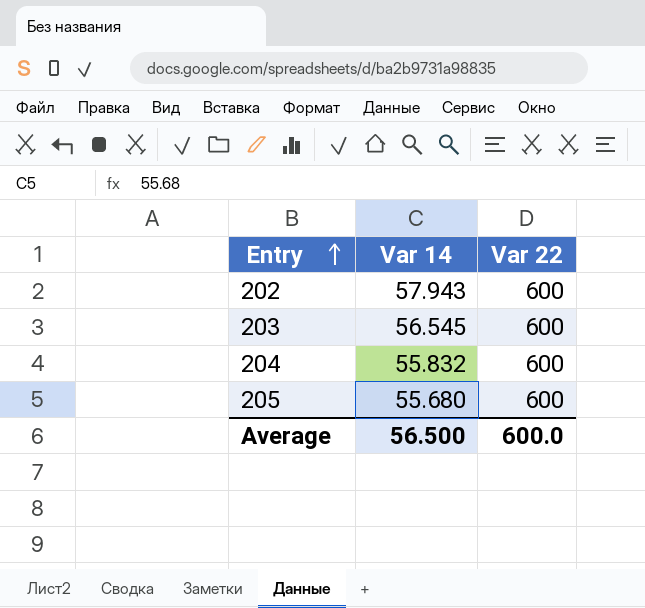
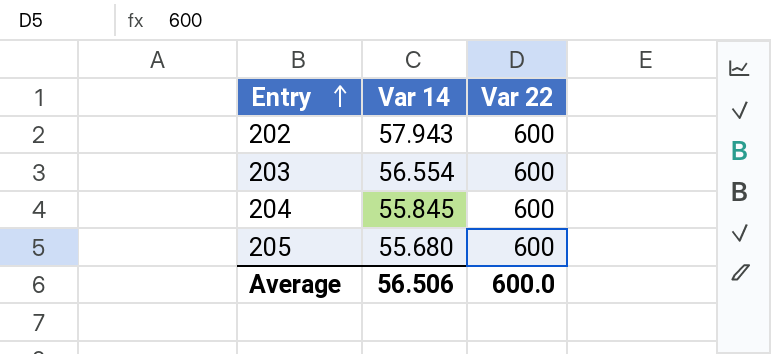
203 | Var 14: 56.545 -> 56.554
204 | Var 14: 55.832 -> 55.845
Average | Var 14: 56.500 -> 56.506

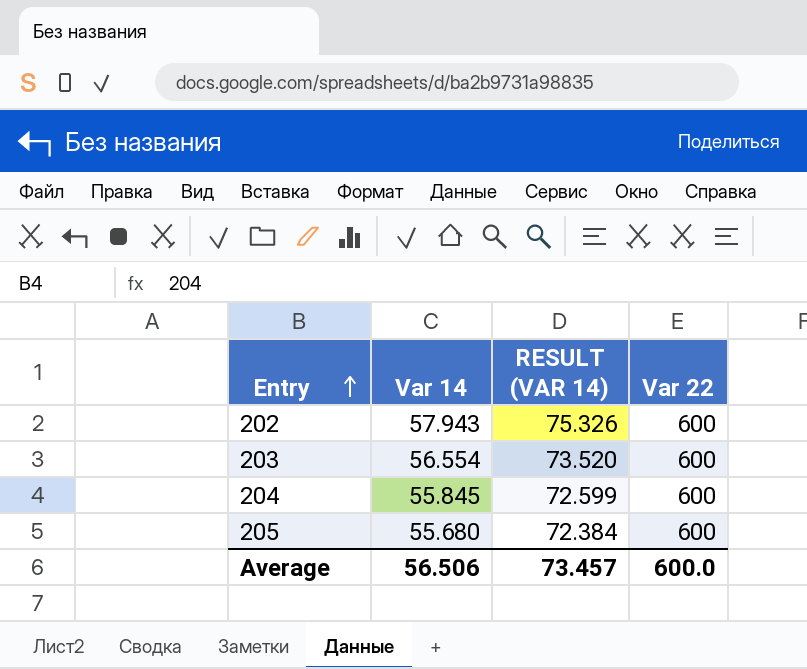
column RESULT (VAR 14) | formula: none -> [Var 14] * 1.3

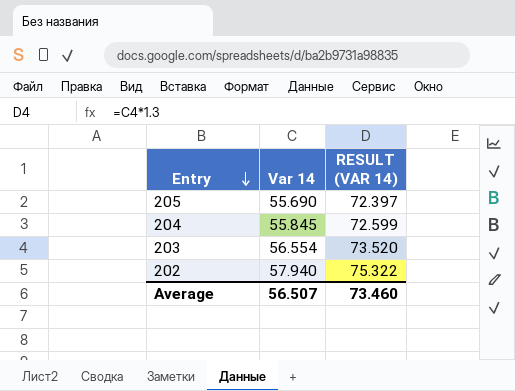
row order: Entry ascending -> Entry descending
column Var 22 | position: 4 -> none
205 | Var 14: 55.680 -> 55.690
205 | RESULT (VAR 14): 72.384 -> 72.397
202 | Var 14: 57.943 -> 57.940
202 | RESULT (VAR 14): 75.326 -> 75.322
Average | Var 14: 56.506 -> 56.507
Average | RESULT (VAR 14): 73.457 -> 73.460

